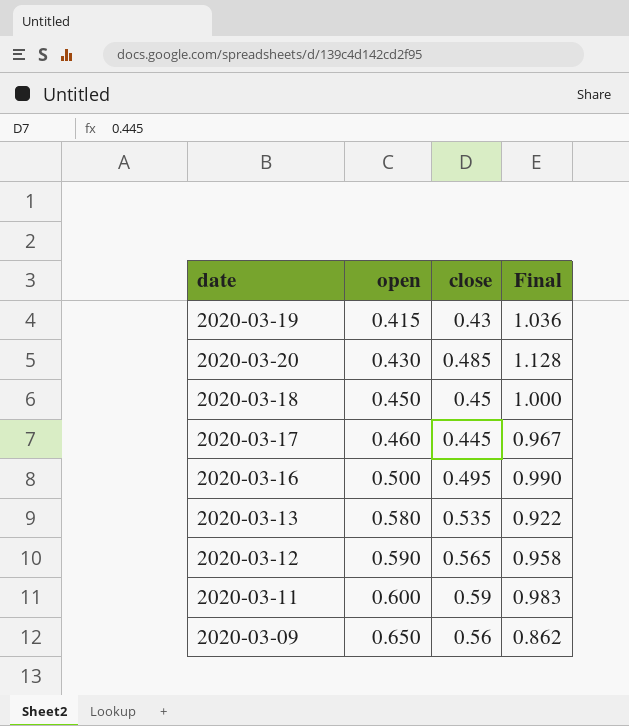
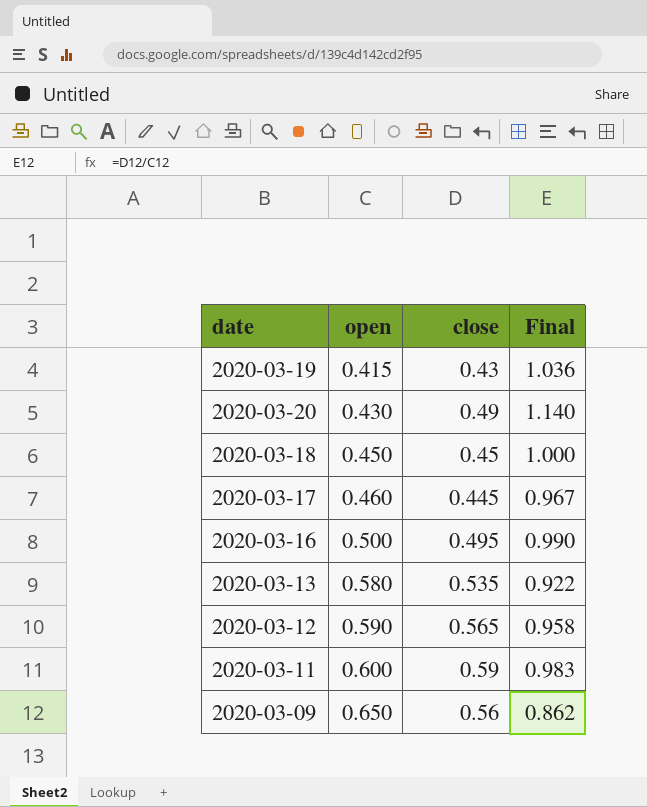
2020-03-20 | close: 0.485 -> 0.49
2020-03-20 | Final: 1.128 -> 1.140

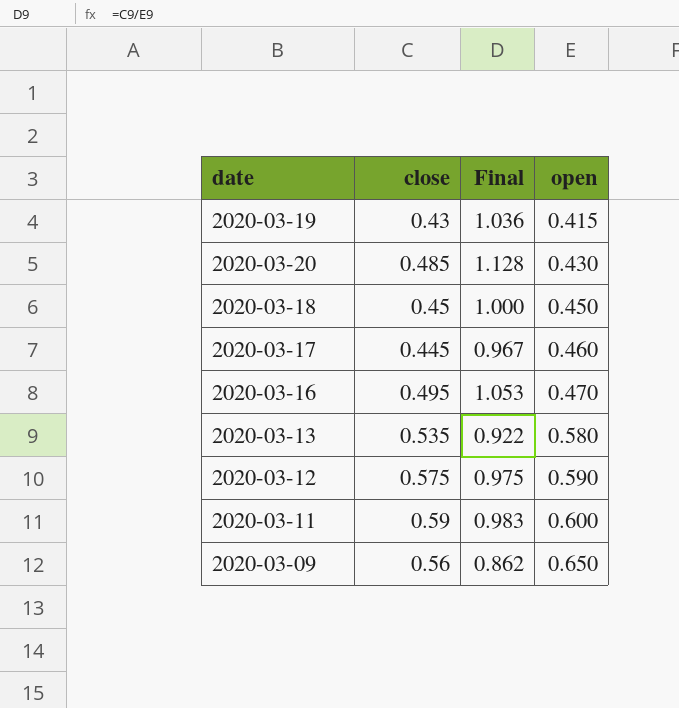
column open | position: 2 -> 4
2020-03-20 | close: 0.49 -> 0.485
2020-03-20 | Final: 1.140 -> 1.128
2020-03-16 | Final: 0.990 -> 1.053
2020-03-16 | open: 0.500 -> 0.470
2020-03-12 | close: 0.565 -> 0.575
2020-03-12 | Final: 0.958 -> 0.975

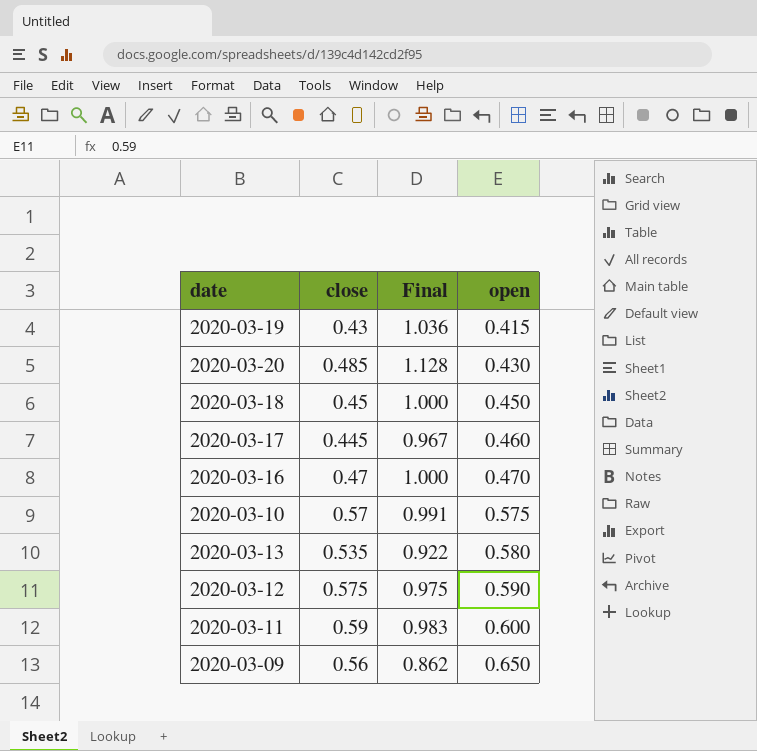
2020-03-16 | close: 0.495 -> 0.47
2020-03-16 | Final: 1.053 -> 1.000
row 2020-03-10: none -> 0.57 | 0.991 | 0.575

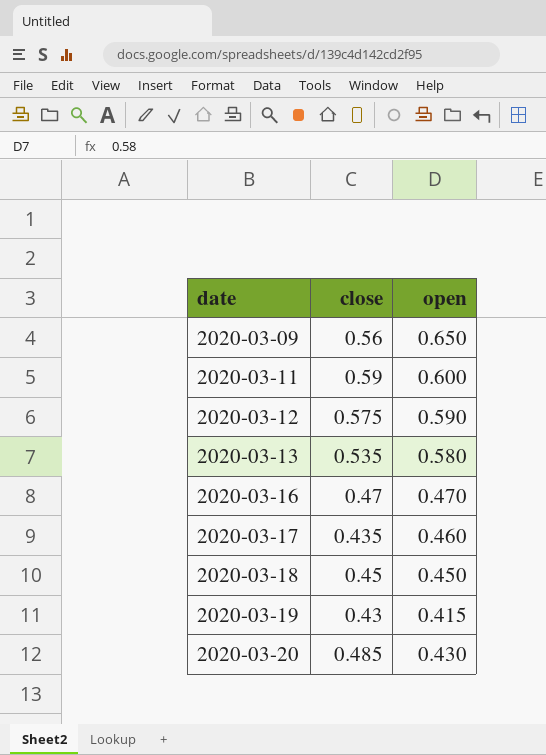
row order: open ascending -> date ascending
column Final | formula: [close] / [open] -> none
row 2020-03-10: 0.57 | 0.991 | 0.575 -> none
2020-03-17 | close: 0.445 -> 0.435

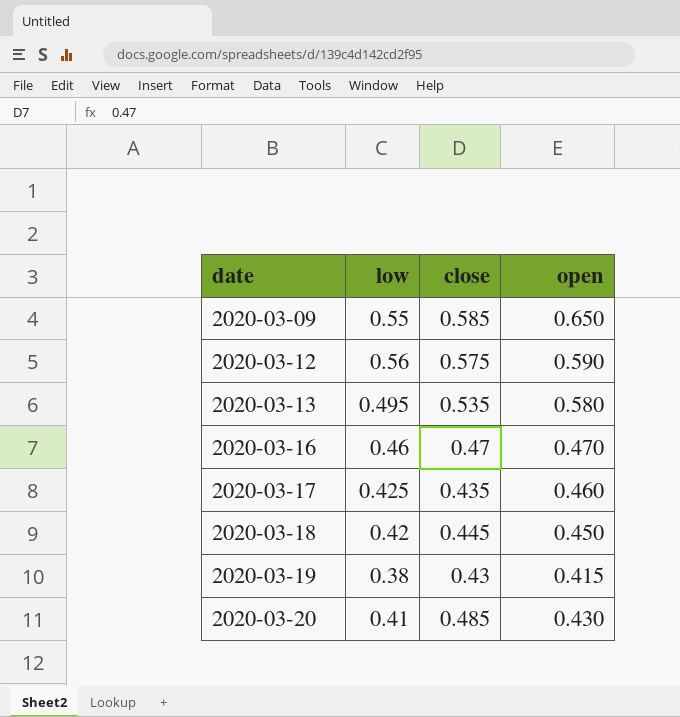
column low | position: none -> 2
row 2020-03-11: 0.59 | 0.600 -> none
2020-03-09 | close: 0.56 -> 0.585
2020-03-18 | close: 0.45 -> 0.445

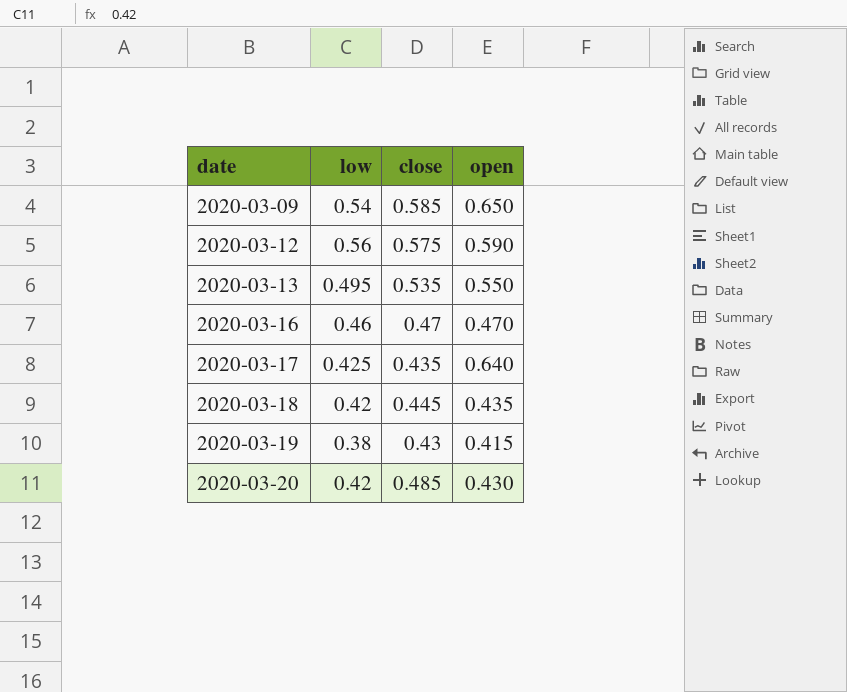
2020-03-09 | low: 0.55 -> 0.54
2020-03-13 | open: 0.580 -> 0.550
2020-03-17 | open: 0.460 -> 0.640
2020-03-18 | open: 0.450 -> 0.435
2020-03-20 | low: 0.41 -> 0.42

